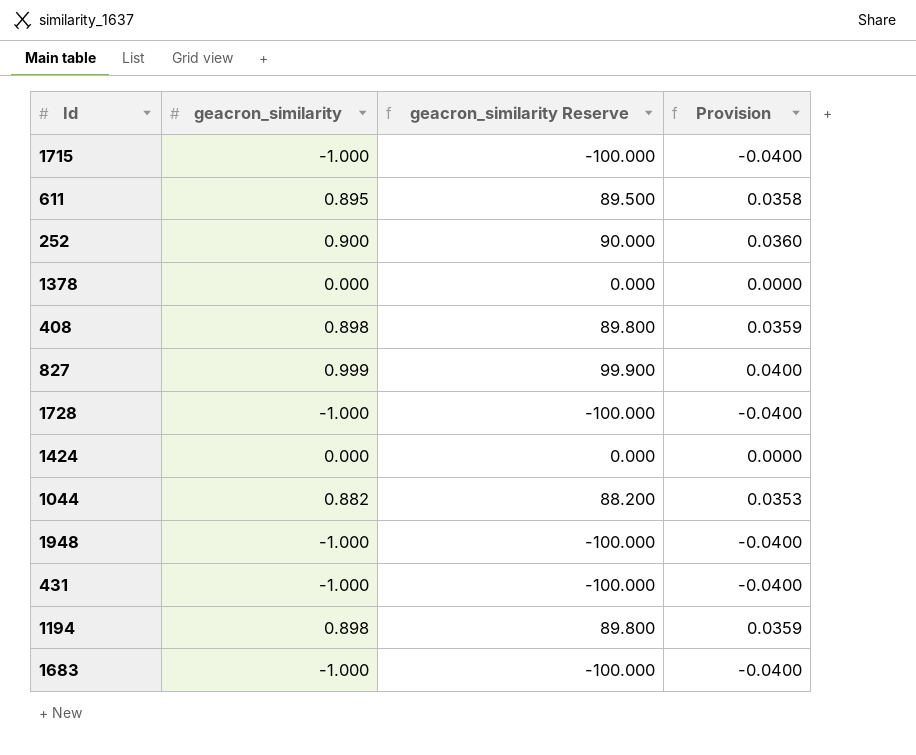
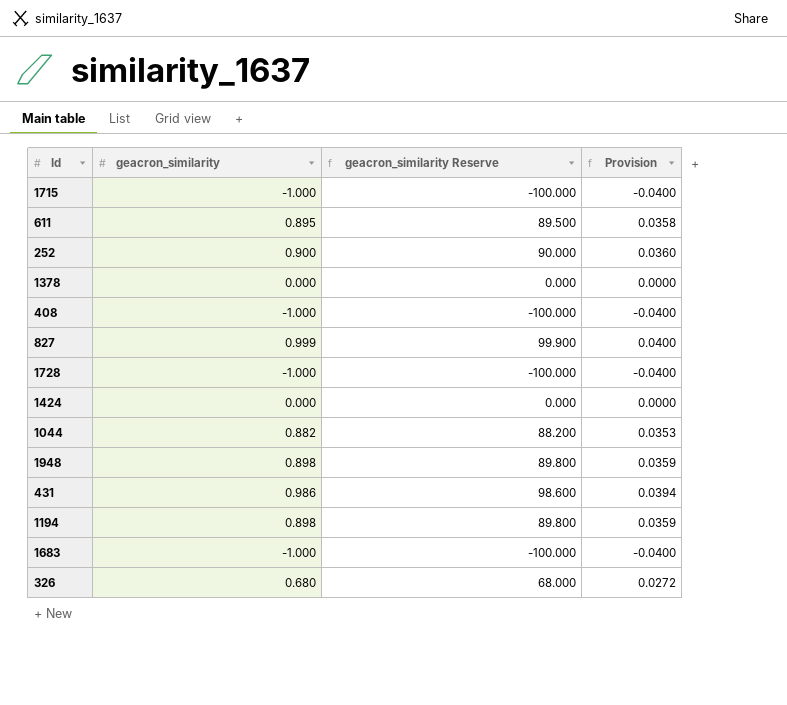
408 | geacron_similarity: 0.898 -> -1.000
408 | geacron_similarity Reserve: 89.800 -> -100.000
408 | Provision: 0.0359 -> -0.0400
1948 | geacron_similarity: -1.000 -> 0.898
1948 | geacron_similarity Reserve: -100.000 -> 89.800
1948 | Provision: -0.0400 -> 0.0359
431 | geacron_similarity: -1.000 -> 0.986
431 | geacron_similarity Reserve: -100.000 -> 98.600
431 | Provision: -0.0400 -> 0.0394
row 326: none -> 0.680 | 68.000 | 0.0272

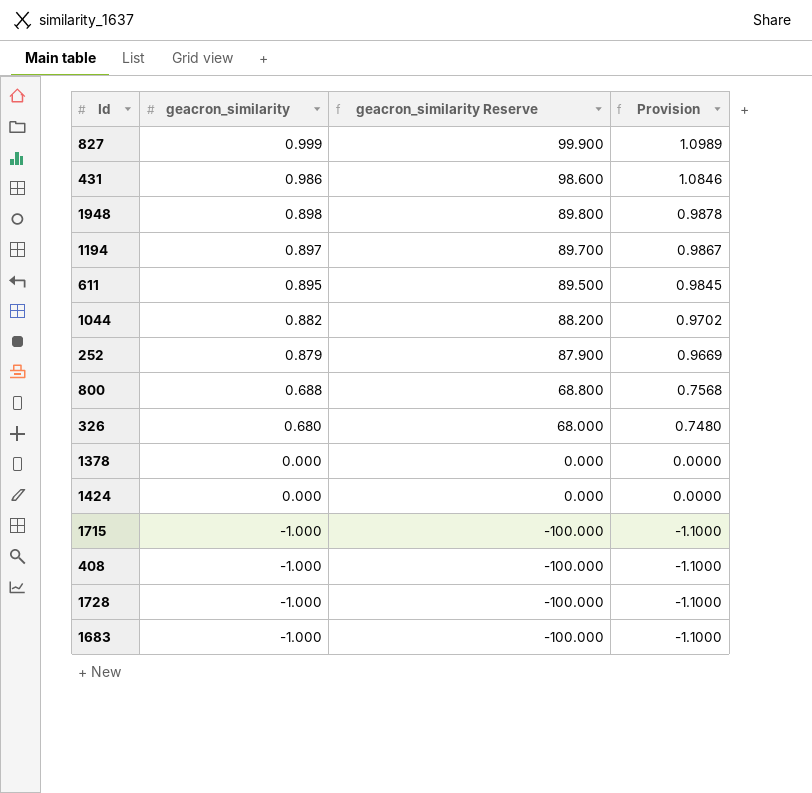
row order: none -> geacron_similarity descending
column Provision | formula: [geacron_similarity] * 0.04 -> [geacron_similarity] * 1.1
1194 | geacron_similarity: 0.898 -> 0.897
1194 | geacron_similarity Reserve: 89.800 -> 89.700
252 | geacron_similarity: 0.900 -> 0.879
252 | geacron_similarity Reserve: 90.000 -> 87.900
row 800: none -> 0.688 | 68.800 | 0.7568

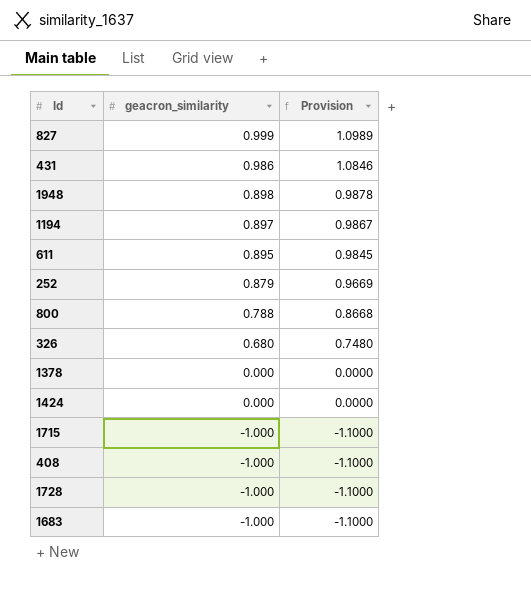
column geacron_similarity Reserve | formula: [geacron_similarity] * 100 -> none
row 1044: 0.882 | 88.200 | 0.9702 -> none
800 | geacron_similarity: 0.688 -> 0.788
800 | Provision: 0.7568 -> 0.8668

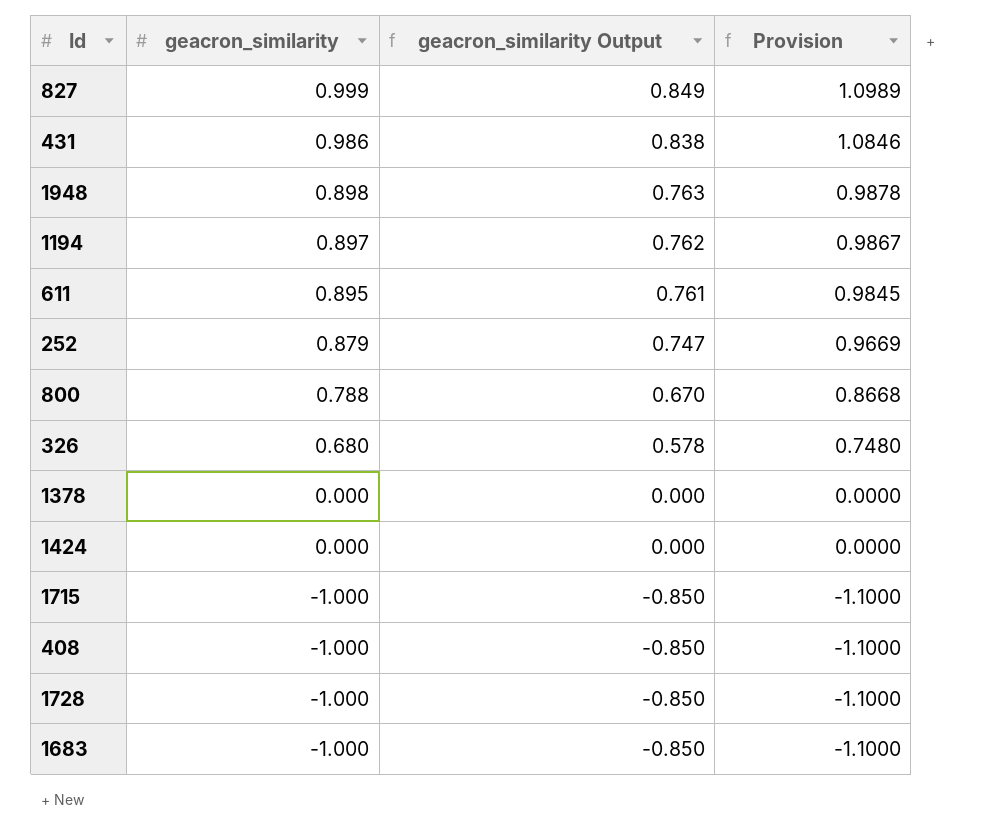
column geacron_similarity Output | formula: none -> [geacron_similarity] * 0.85

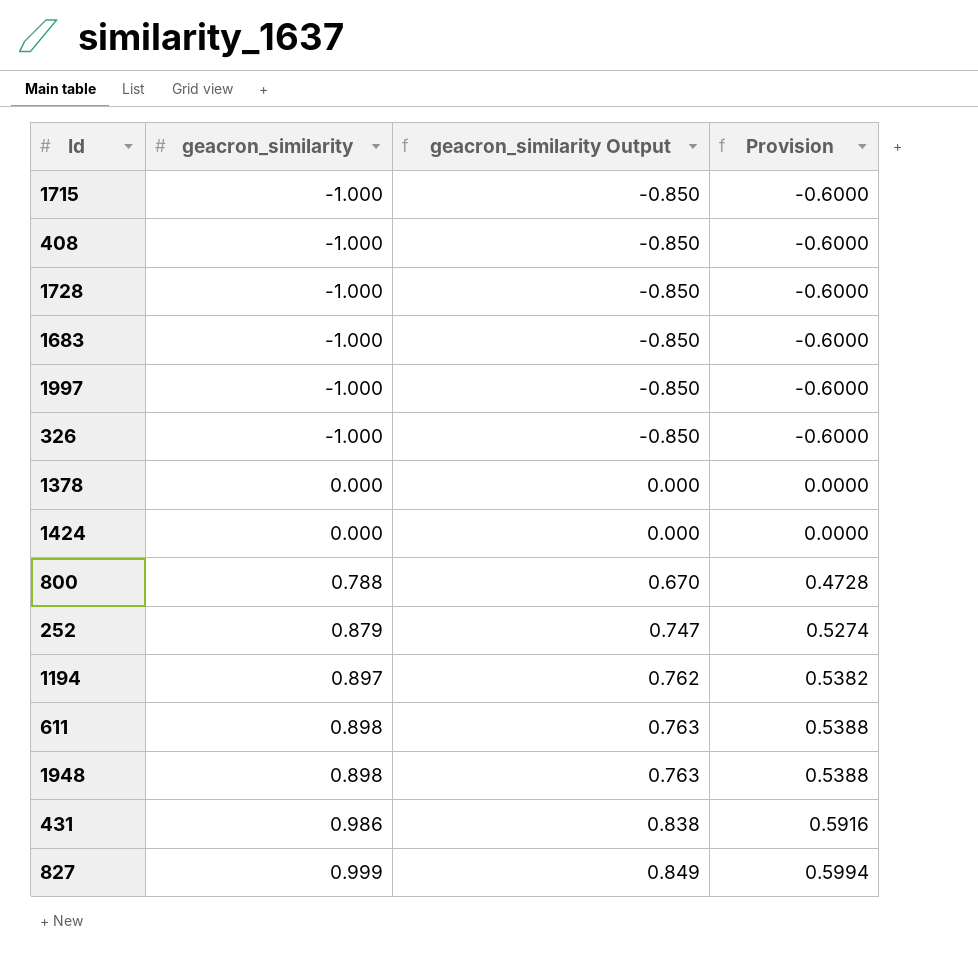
row order: geacron_similarity descending -> geacron_similarity ascending
column Provision | formula: [geacron_similarity] * 1.1 -> [geacron_similarity] * 0.6
row 1997: none -> -1.000 | -0.850 | -0.6000
326 | geacron_similarity: 0.680 -> -1.000
326 | geacron_similarity Output: 0.578 -> -0.850
611 | geacron_similarity: 0.895 -> 0.898
611 | geacron_similarity Output: 0.761 -> 0.763

